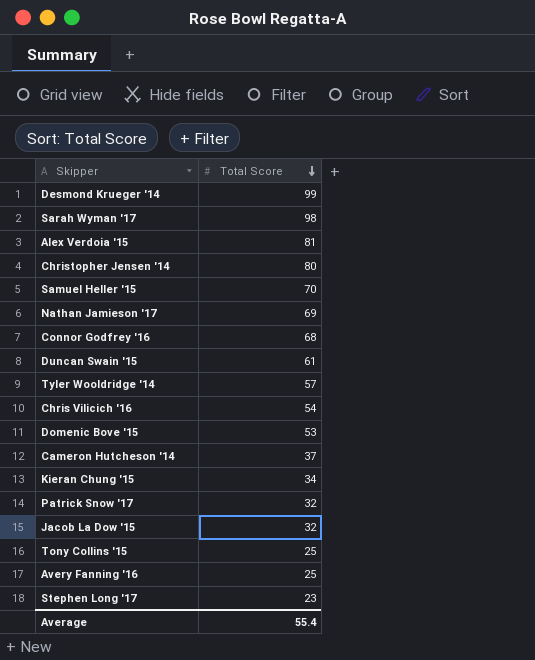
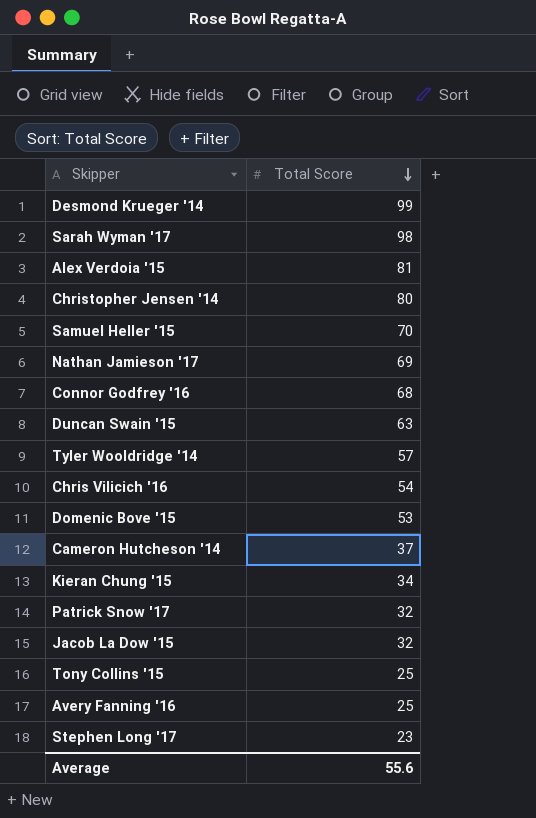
Duncan Swain '15 | Total Score: 61 -> 63
Average | Total Score: 55.4 -> 55.6

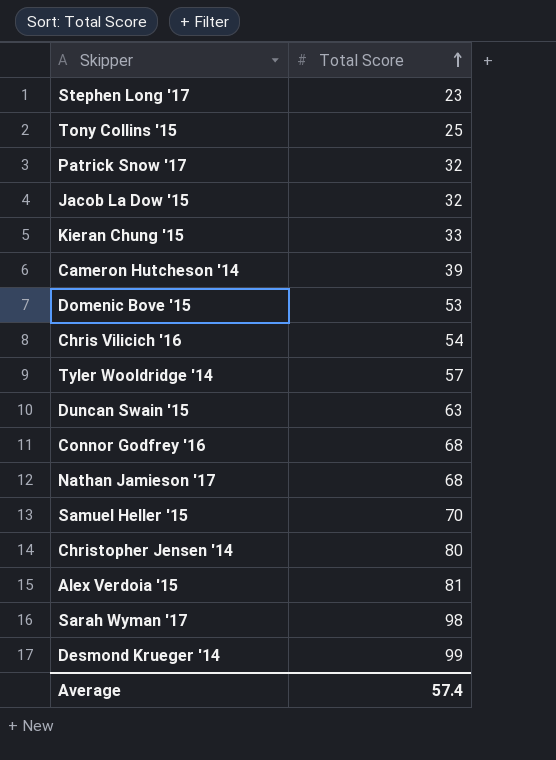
row order: Total Score descending -> Total Score ascending
row Avery Fanning '16: 25 -> none
Kieran Chung '15 | Total Score: 34 -> 33
Cameron Hutcheson '14 | Total Score: 37 -> 39
Nathan Jamieson '17 | Total Score: 69 -> 68
Average | Total Score: 55.6 -> 57.4

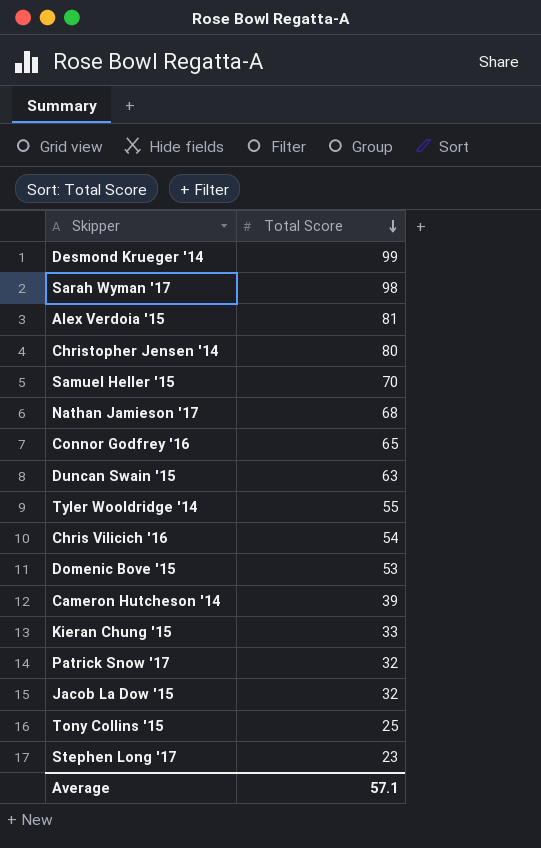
row order: Total Score ascending -> Total Score descending
Connor Godfrey '16 | Total Score: 68 -> 65
Tyler Wooldridge '14 | Total Score: 57 -> 55
Average | Total Score: 57.4 -> 57.1

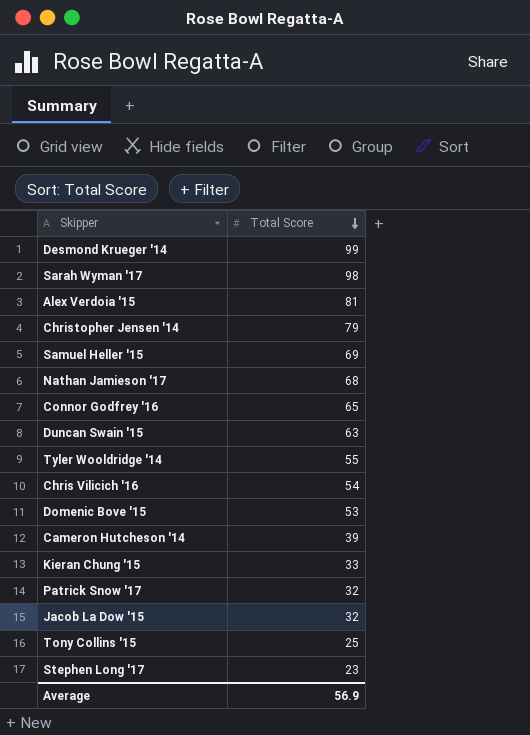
Christopher Jensen '14 | Total Score: 80 -> 79
Samuel Heller '15 | Total Score: 70 -> 69
Average | Total Score: 57.1 -> 56.9

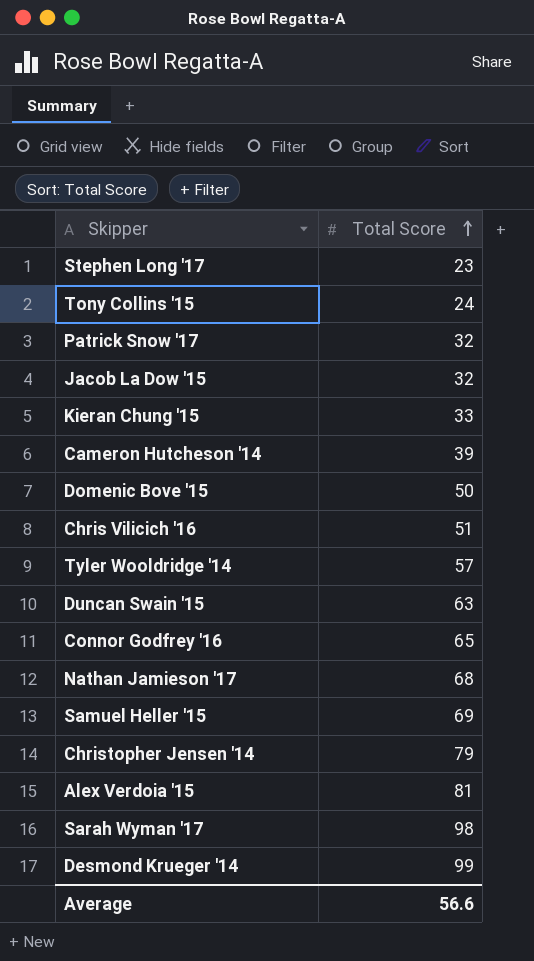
row order: Total Score descending -> Total Score ascending
Tony Collins '15 | Total Score: 25 -> 24
Domenic Bove '15 | Total Score: 53 -> 50
Chris Vilicich '16 | Total Score: 54 -> 51
Tyler Wooldridge '14 | Total Score: 55 -> 57
Average | Total Score: 56.9 -> 56.6

